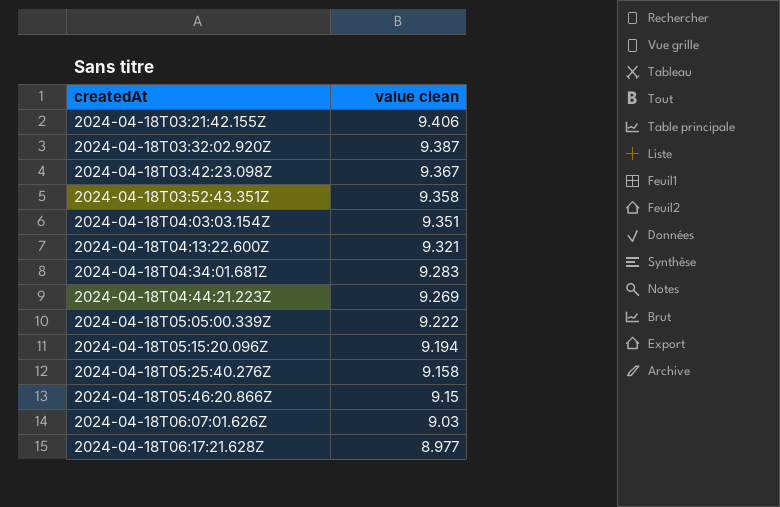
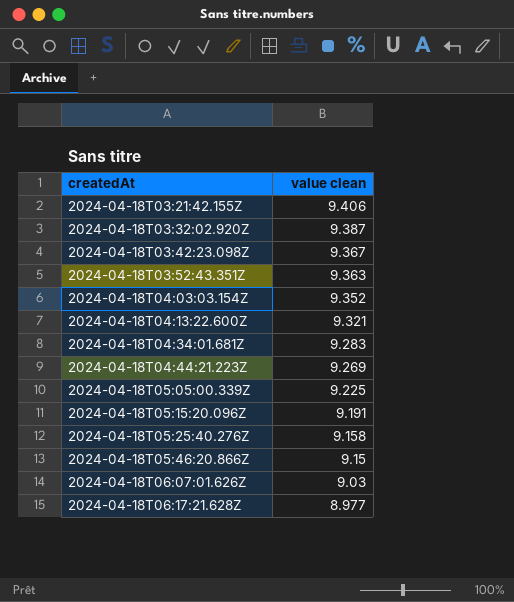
2024-04-18T03:52:43.351Z | value clean: 9.358 -> 9.363
2024-04-18T04:03:03.154Z | value clean: 9.351 -> 9.352
2024-04-18T05:05:00.339Z | value clean: 9.222 -> 9.225
2024-04-18T05:15:20.096Z | value clean: 9.194 -> 9.191

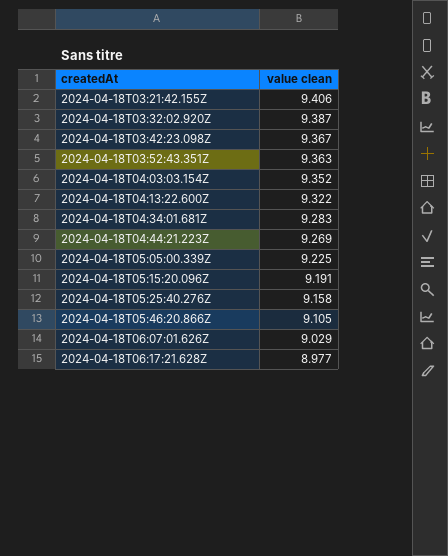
2024-04-18T04:13:22.600Z | value clean: 9.321 -> 9.322
2024-04-18T05:46:20.866Z | value clean: 9.15 -> 9.105
2024-04-18T06:07:01.626Z | value clean: 9.03 -> 9.029

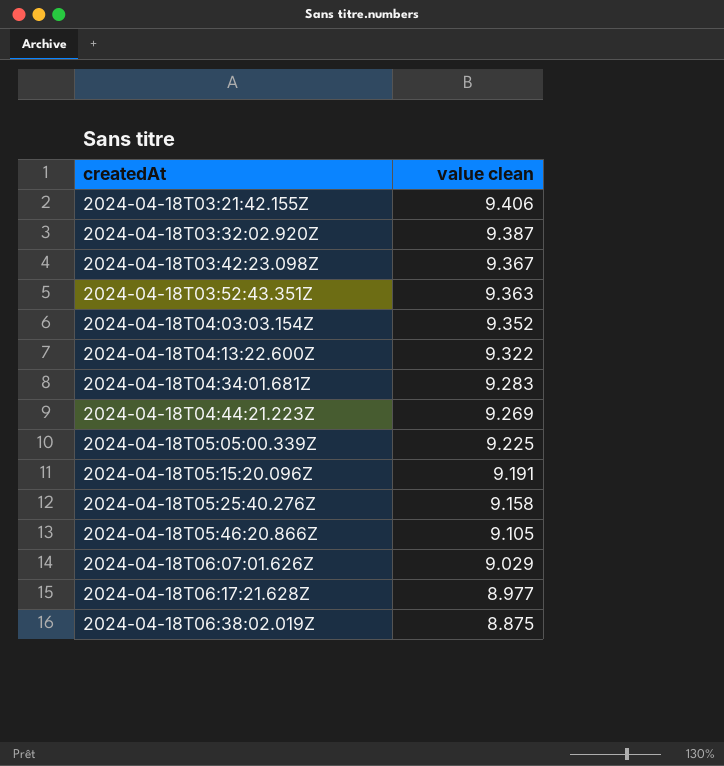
row 2024-04-18T06:38:02.019Z: none -> 8.875

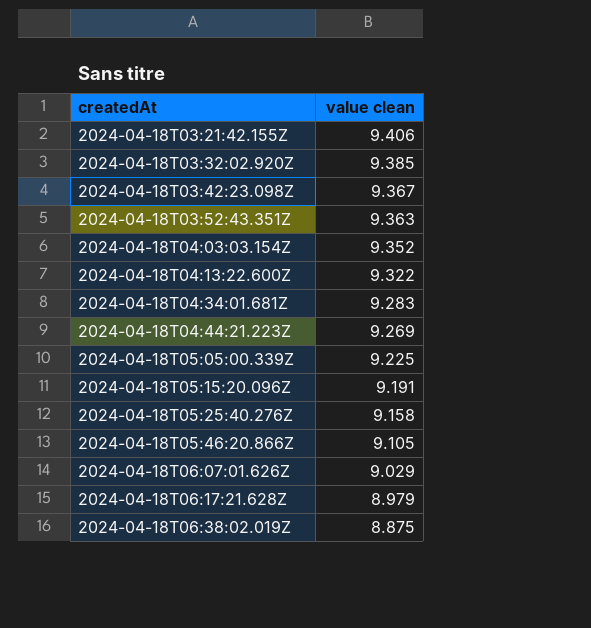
2024-04-18T03:32:02.920Z | value clean: 9.387 -> 9.385
2024-04-18T06:17:21.628Z | value clean: 8.977 -> 8.979

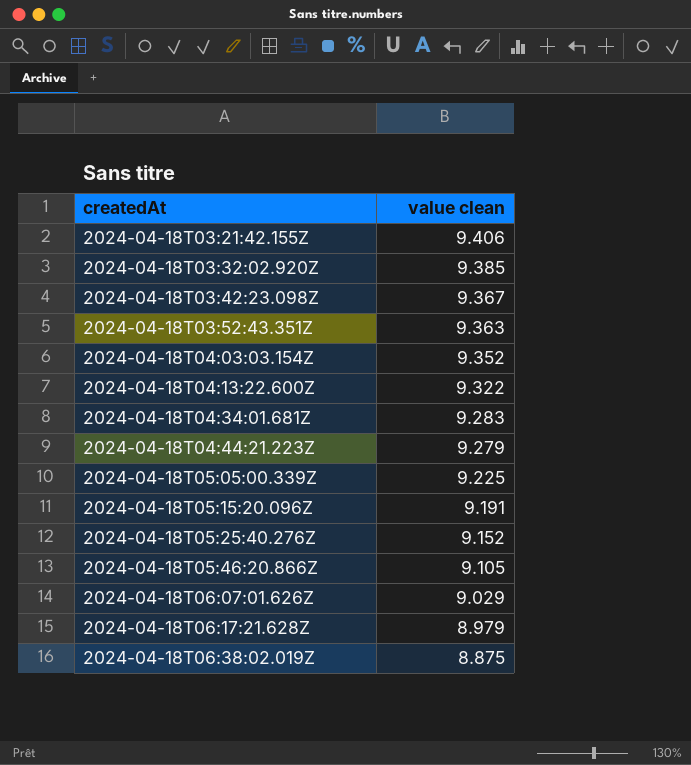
2024-04-18T04:44:21.223Z | value clean: 9.269 -> 9.279
2024-04-18T05:25:40.276Z | value clean: 9.158 -> 9.152

